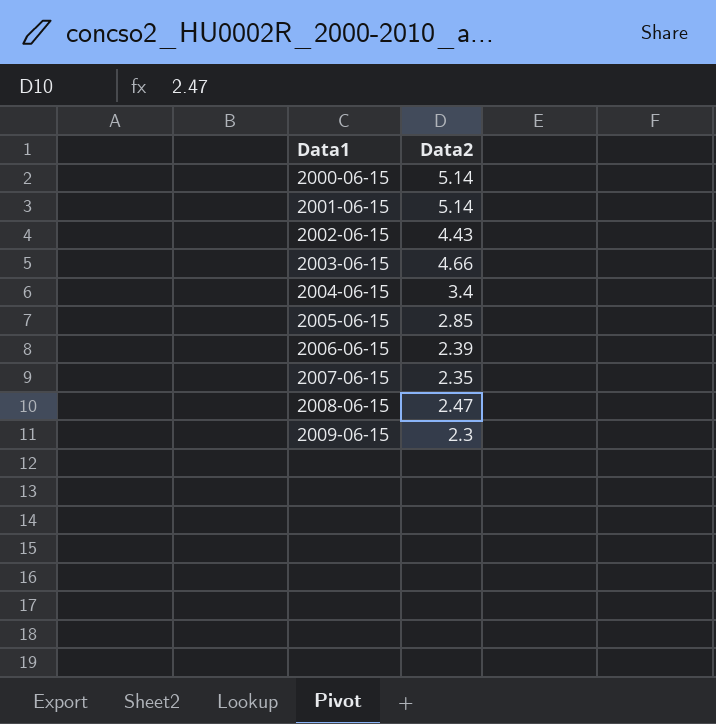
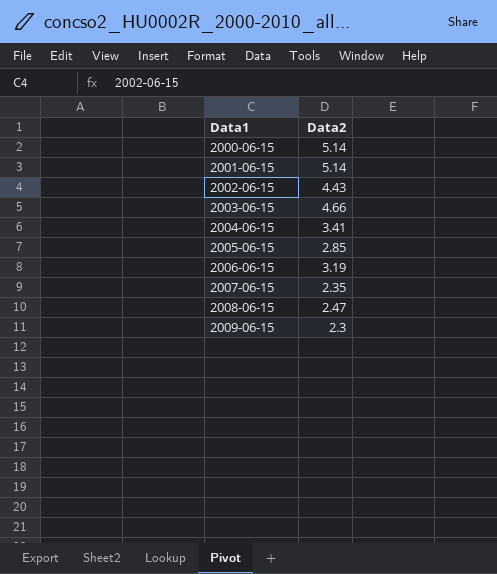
2004-06-15 | Data2: 3.4 -> 3.41
2006-06-15 | Data2: 2.39 -> 3.19

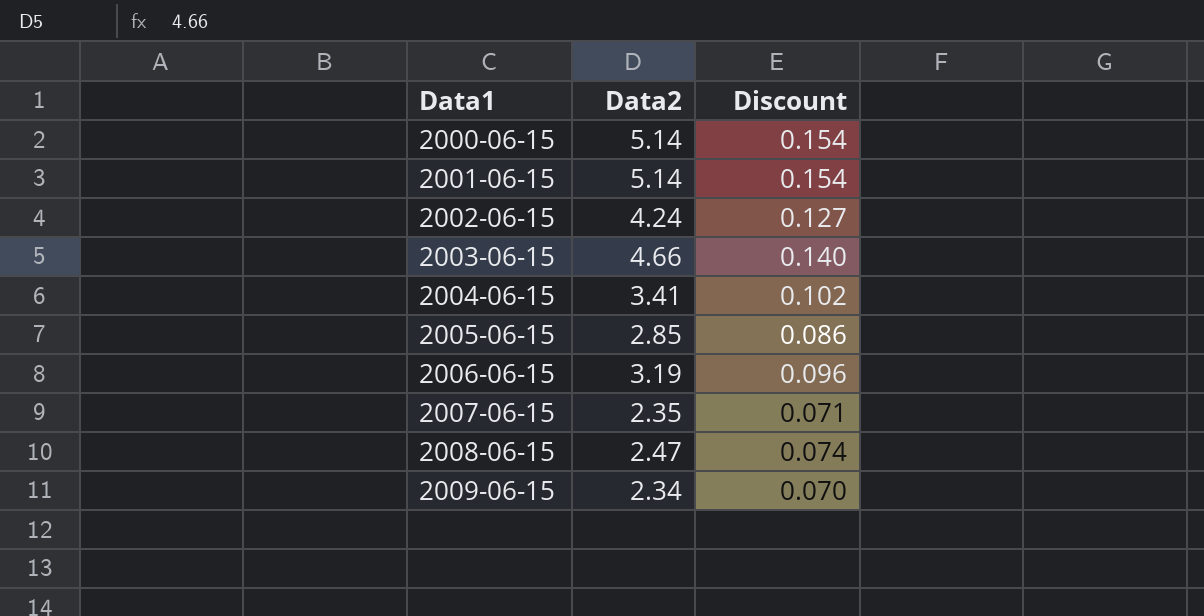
column Discount | formula: none -> [Data2] * 0.03
2002-06-15 | Data2: 4.43 -> 4.24
2009-06-15 | Data2: 2.3 -> 2.34

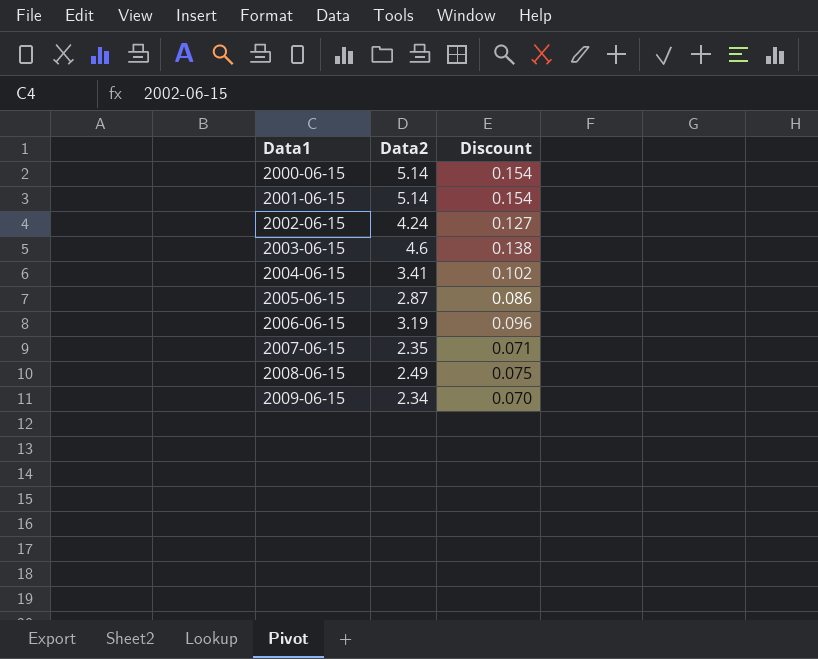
2003-06-15 | Data2: 4.66 -> 4.6
2003-06-15 | Discount: 0.140 -> 0.138
2005-06-15 | Data2: 2.85 -> 2.87
2008-06-15 | Data2: 2.47 -> 2.49
2008-06-15 | Discount: 0.074 -> 0.075

